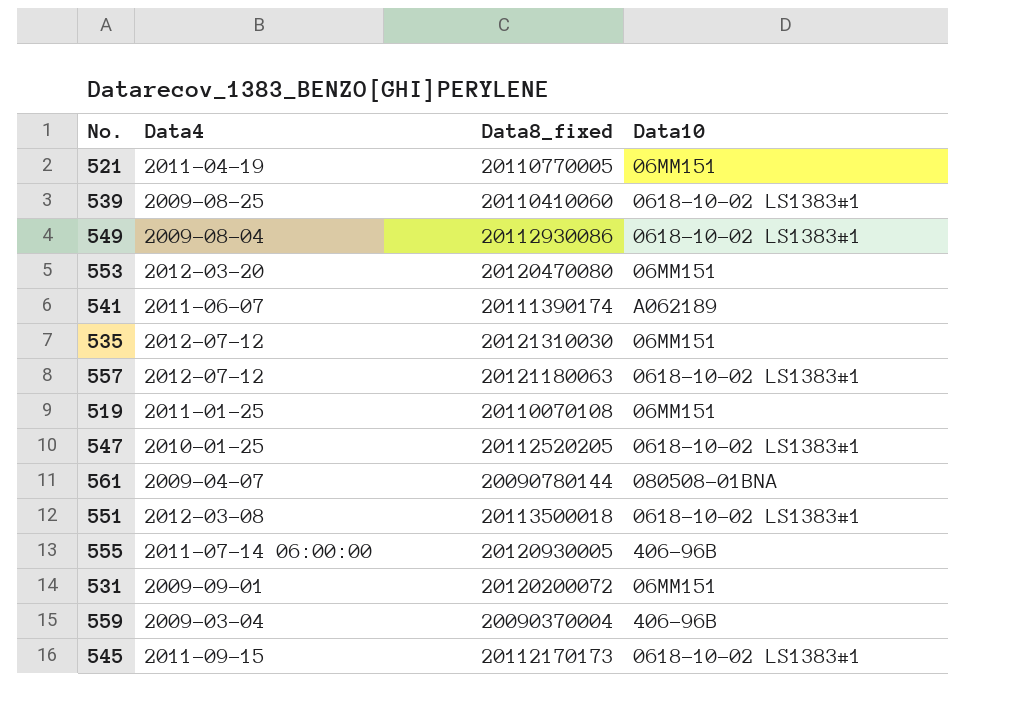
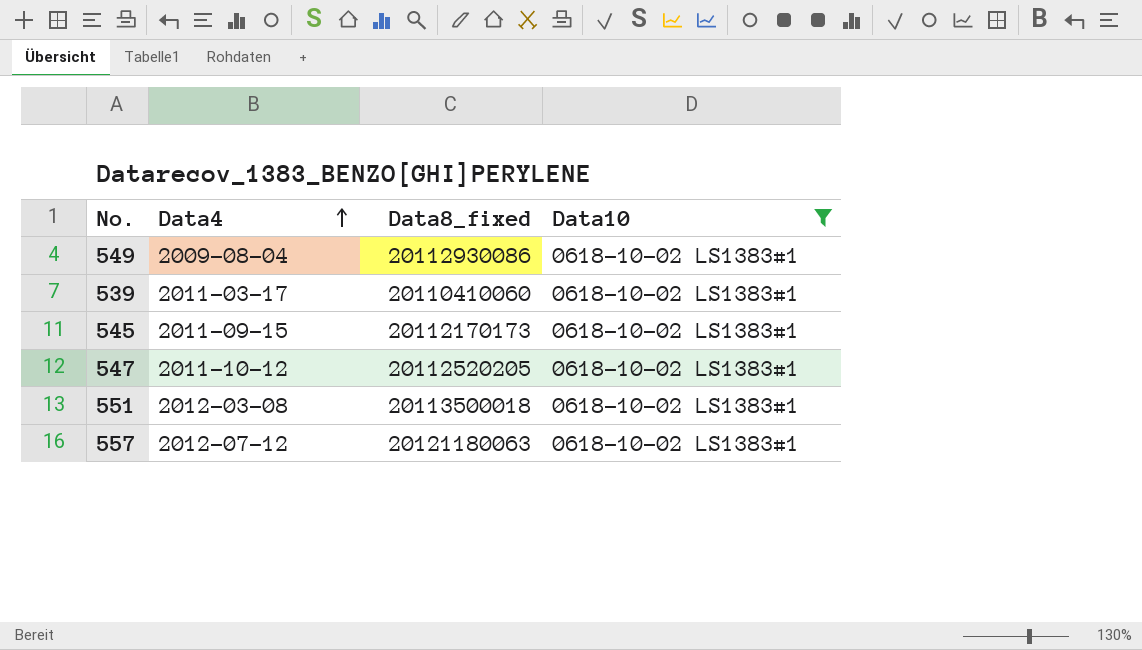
filter: none -> Data10 = 0618-10-02 LS1383#1
row order: none -> Data4 ascending
539 | Data4: 2009-08-25 -> 2011-03-17
547 | Data4: 2010-01-25 -> 2011-10-12

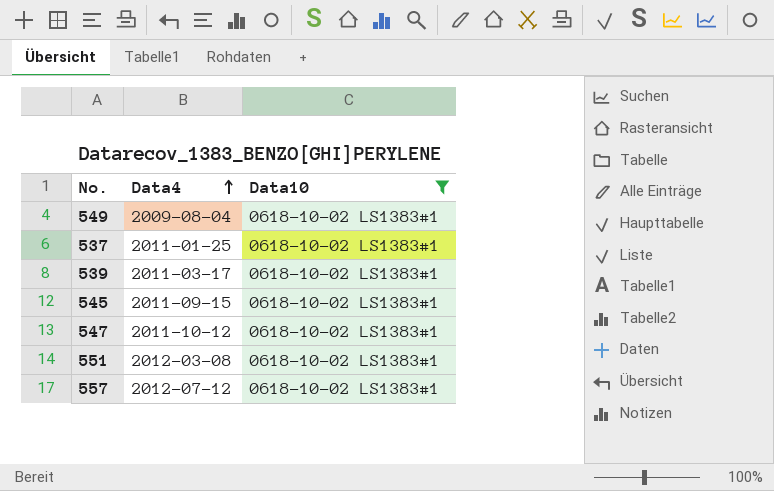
column Data8_fixed | position: 3 -> none
row 537: none -> 2011-01-25 | 0618-10-02 LS1383#1

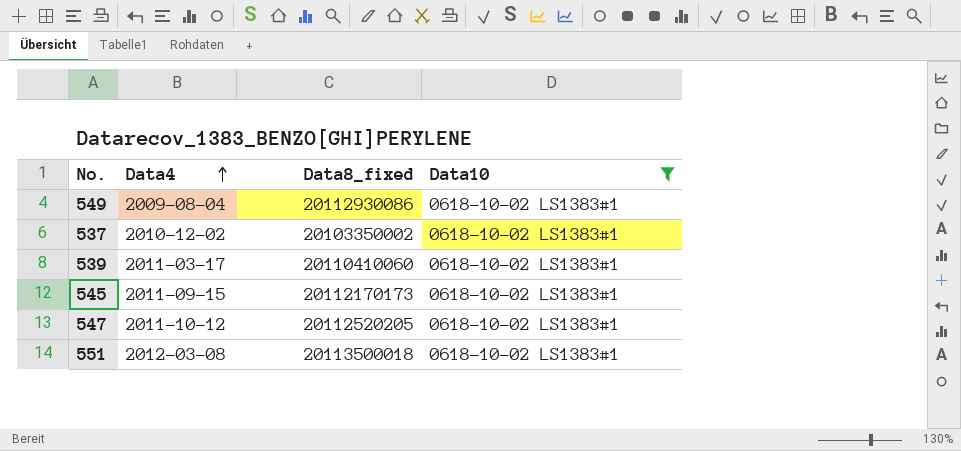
column Data8_fixed | position: none -> 3
row 557: 2012-07-12 | 0618-10-02 LS1383#1 -> none
537 | Data4: 2011-01-25 -> 2010-12-02

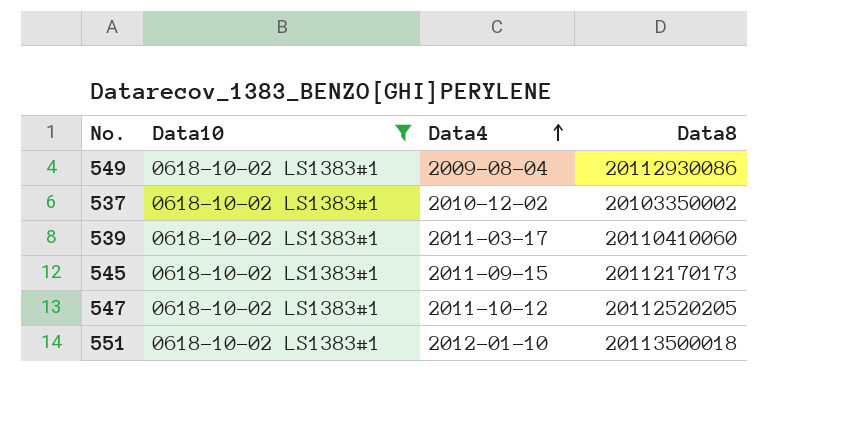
column Data10 | position: 4 -> 2
column name: Data8_fixed -> Data8
551 | Data4: 2012-03-08 -> 2012-01-10

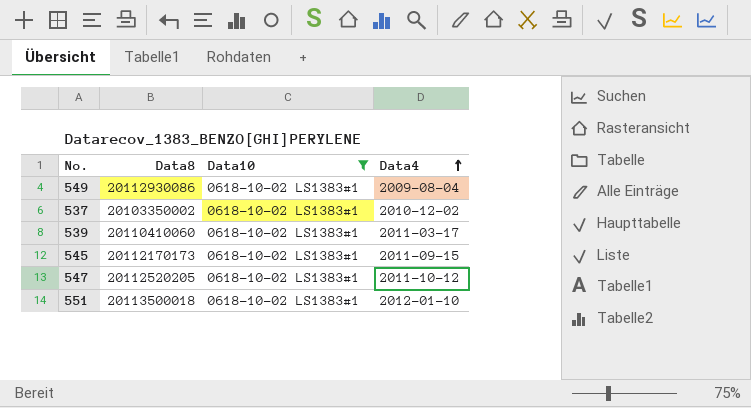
column Data8 | position: 4 -> 2

